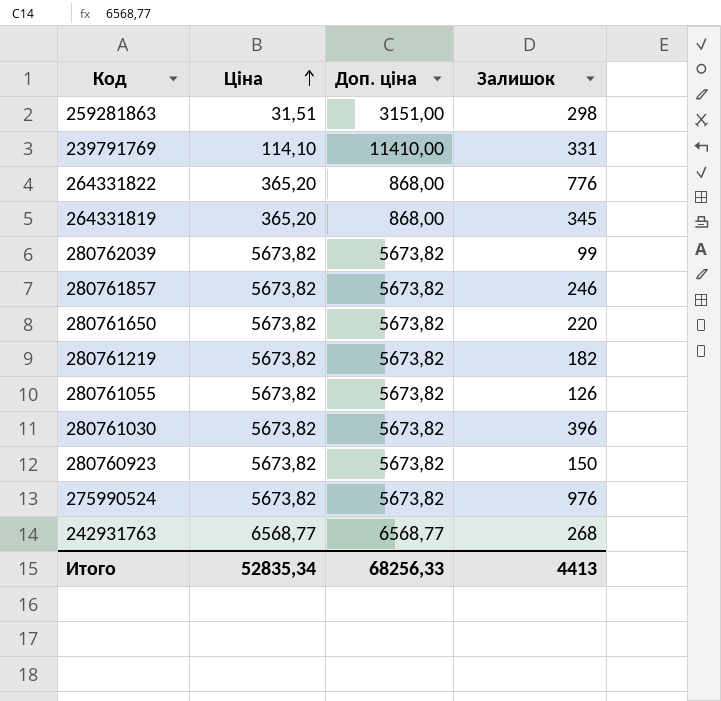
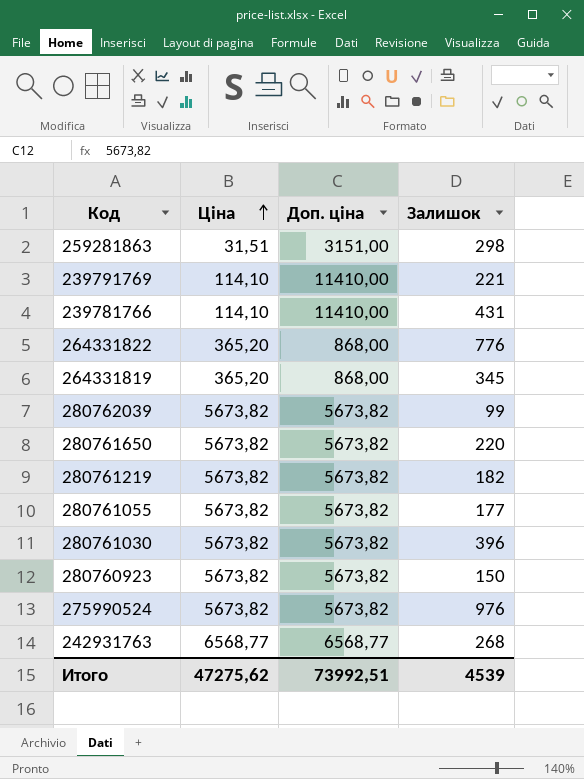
row 280761857: 5673,82 | 5673,82 | 246 -> none
239791769 | Залишок: 331 -> 221
row 239781766: none -> 114,10 | 11410,00 | 431
280761055 | Залишок: 126 -> 177
Итого | Ціна: 52835,34 -> 47275,62
Итого | Доп. ціна: 68256,33 -> 73992,51
Итого | Залишок: 4413 -> 4539

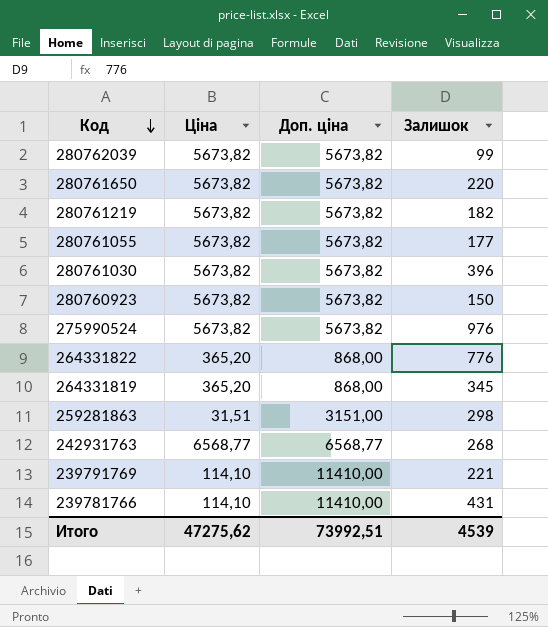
row order: Ціна ascending -> Код descending

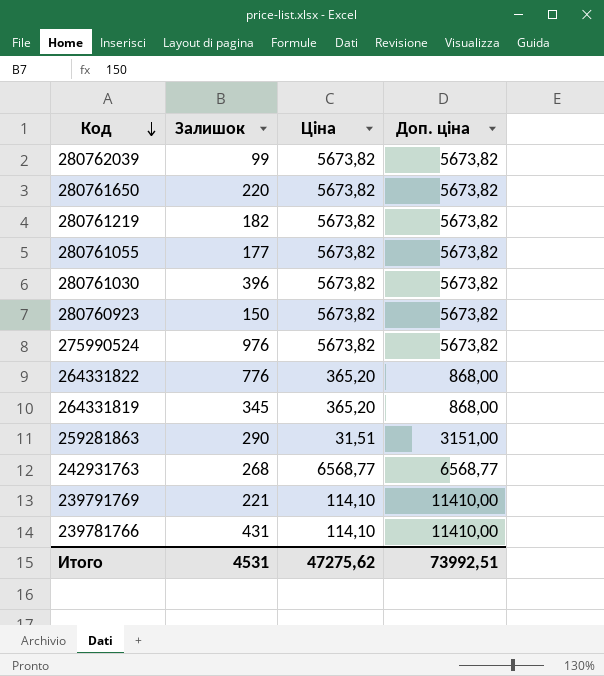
column Залишок | position: 4 -> 2
259281863 | Залишок: 298 -> 290
Итого | Залишок: 4539 -> 4531

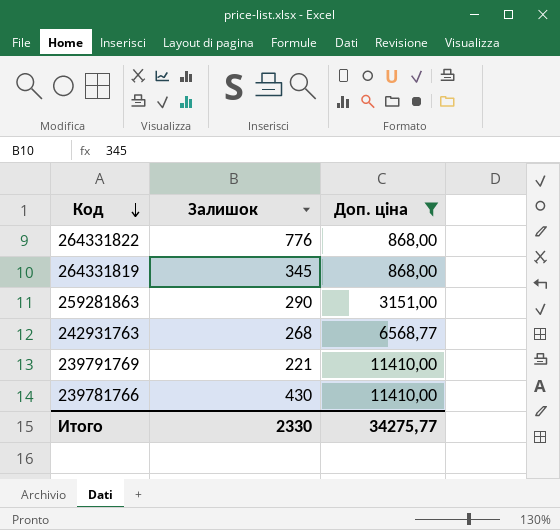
filter: none -> Доп. ціна != 5673,82
column Ціна | position: 3 -> none
239781766 | Залишок: 431 -> 430
Итого | Залишок: 4531 -> 2330
Итого | Доп. ціна: 73992,51 -> 34275,77

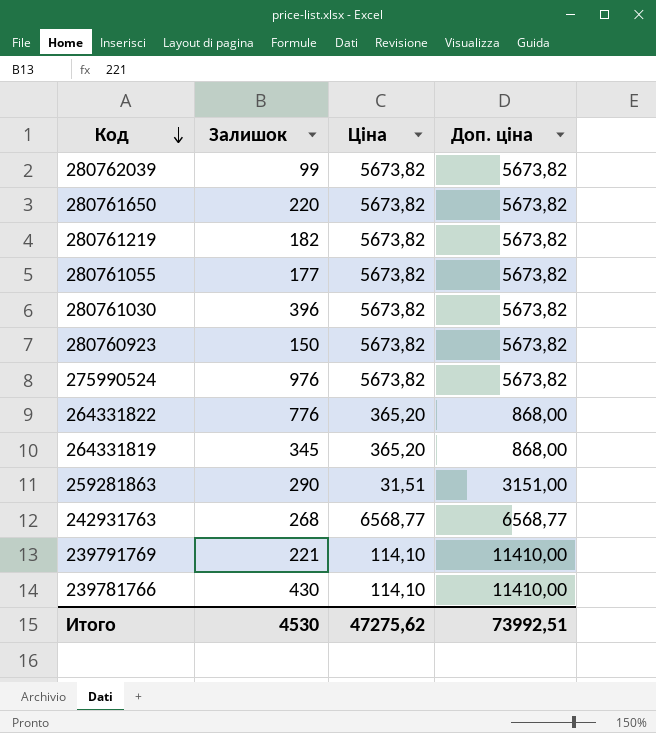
filter: Доп. ціна != 5673,82 -> none
column Ціна | position: none -> 3
Итого | Залишок: 2330 -> 4530
Итого | Доп. ціна: 34275,77 -> 73992,51

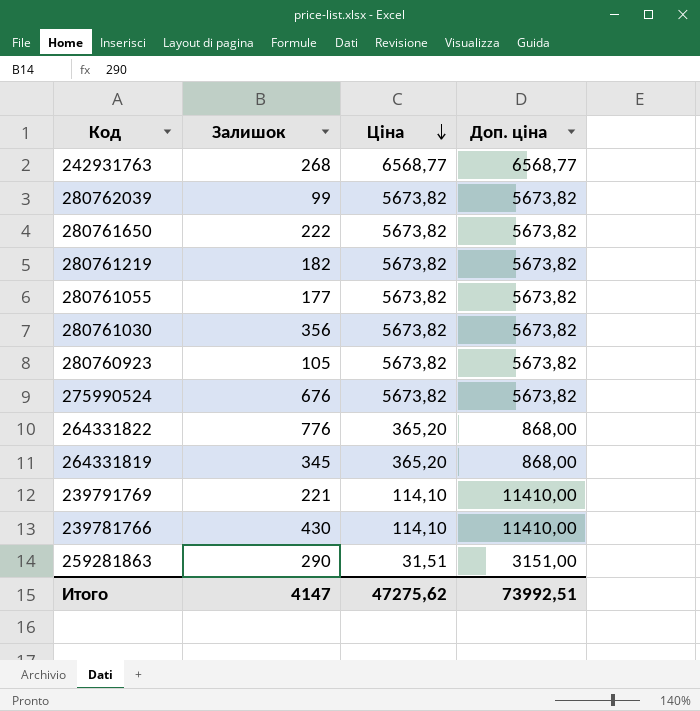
row order: Код descending -> Ціна descending
280761650 | Залишок: 220 -> 222
280761030 | Залишок: 396 -> 356
280760923 | Залишок: 150 -> 105
275990524 | Залишок: 976 -> 676
Итого | Залишок: 4530 -> 4147

